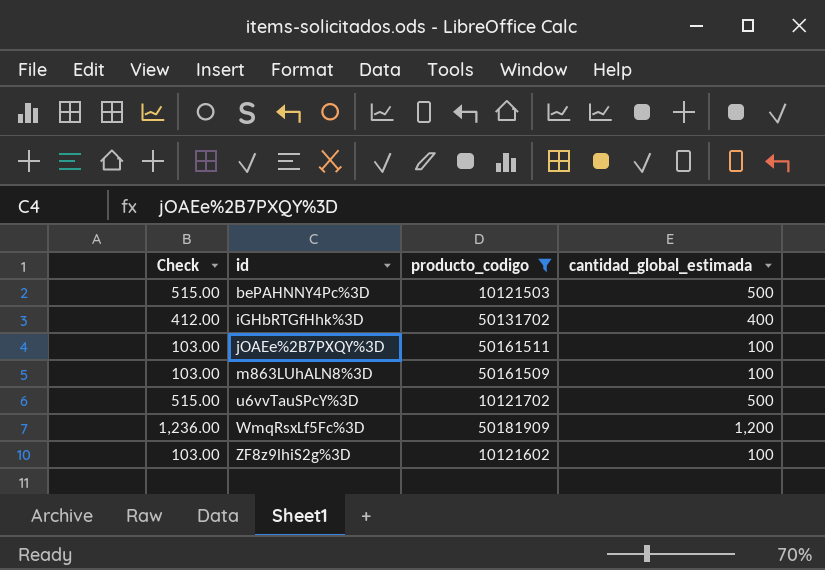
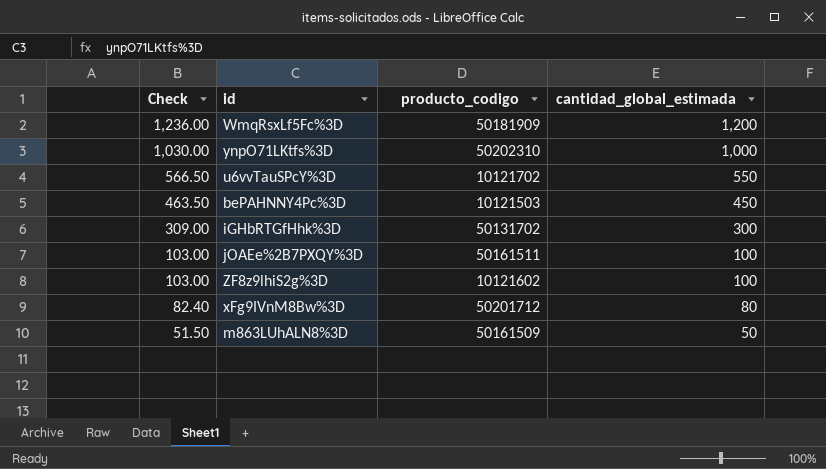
filter: producto_codigo <= 50181909 -> none
row order: id ascending -> Check descending
u6vvTauSPcY%3D | Check: 515.00 -> 566.50
u6vvTauSPcY%3D | cantidad_global_estimada: 500 -> 550
bePAHNNY4Pc%3D | Check: 515.00 -> 463.50
bePAHNNY4Pc%3D | cantidad_global_estimada: 500 -> 450
iGHbRTGfHhk%3D | Check: 412.00 -> 309.00
iGHbRTGfHhk%3D | cantidad_global_estimada: 400 -> 300
m863LUhALN8%3D | Check: 103.00 -> 51.50
m863LUhALN8%3D | cantidad_global_estimada: 100 -> 50

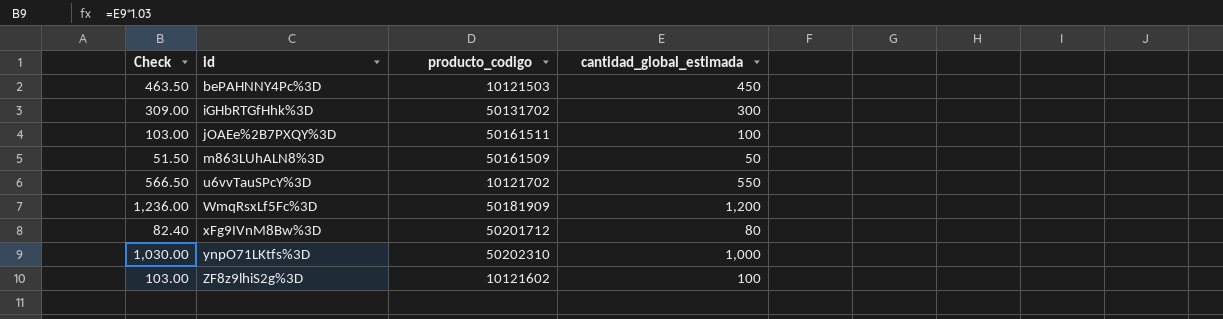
row order: Check descending -> id ascending

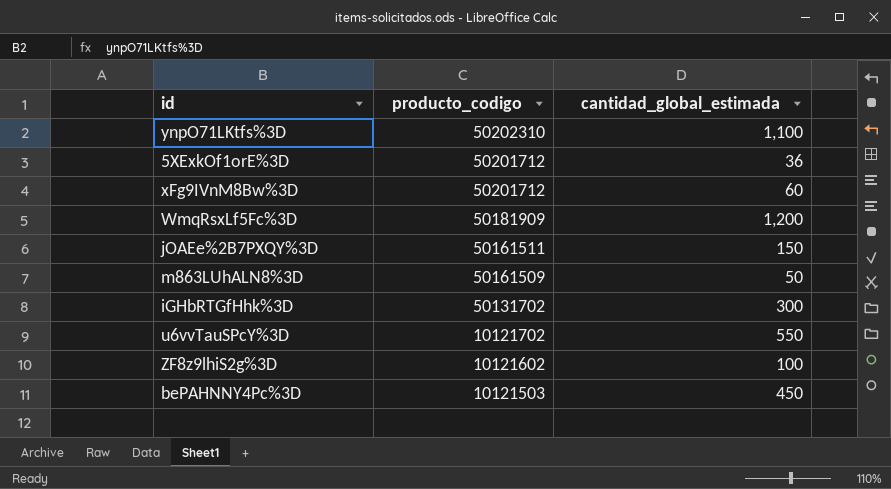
row order: id ascending -> producto_codigo descending
column Check | formula: [cantidad_global_estimada] * 1.03 -> none
ynpO71LKtfs%3D | cantidad_global_estimada: 1,000 -> 1,100
row 5XExkOf1orE%3D: none -> 50201712 | 36
xFg9IVnM8Bw%3D | cantidad_global_estimada: 80 -> 60
jOAEe%2B7PXQY%3D | cantidad_global_estimada: 100 -> 150

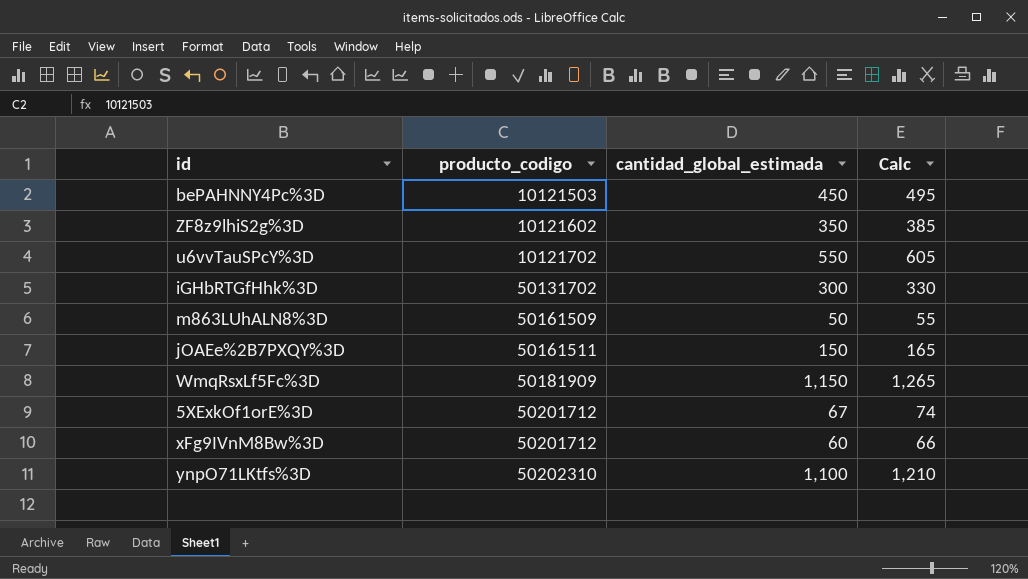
row order: producto_codigo descending -> producto_codigo ascending
column Calc | formula: none -> [cantidad_global_estimada] * 1.1
ZF8z9lhiS2g%3D | cantidad_global_estimada: 100 -> 350
WmqRsxLf5Fc%3D | cantidad_global_estimada: 1,200 -> 1,150
5XExkOf1orE%3D | cantidad_global_estimada: 36 -> 67

